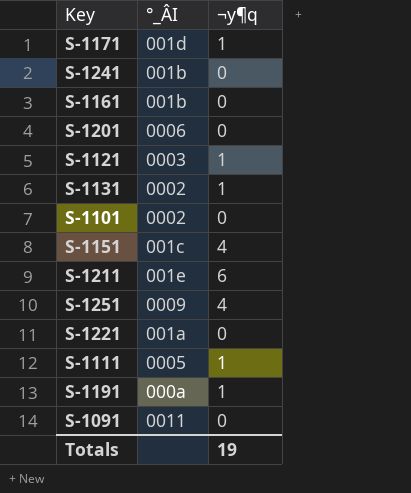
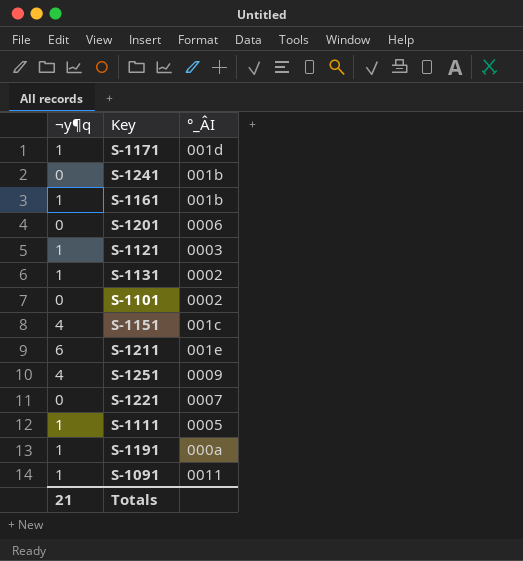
column ¬y¶q | position: 3 -> 1
S-1161 | ¬y¶q: 0 -> 1
S-1221 | °_ÂI: 001a -> 0007
S-1091 | ¬y¶q: 0 -> 1
Totals | ¬y¶q: 19 -> 21

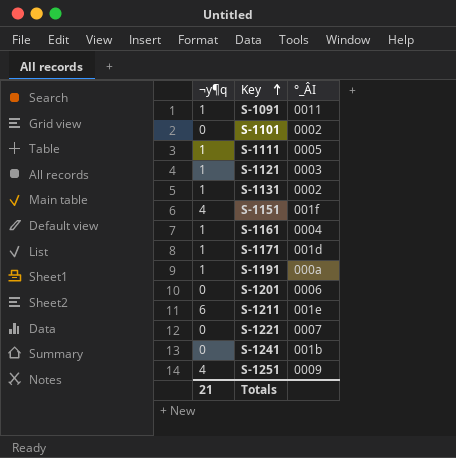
row order: none -> Key ascending
S-1151 | °_ÂI: 001c -> 001f
S-1161 | °_ÂI: 001b -> 0004

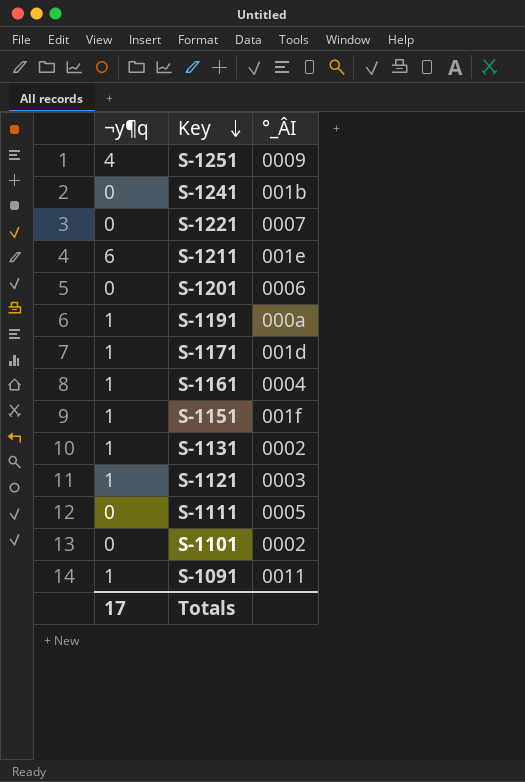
row order: Key ascending -> Key descending
S-1151 | ¬y¶q: 4 -> 1
S-1111 | ¬y¶q: 1 -> 0
Totals | ¬y¶q: 21 -> 17

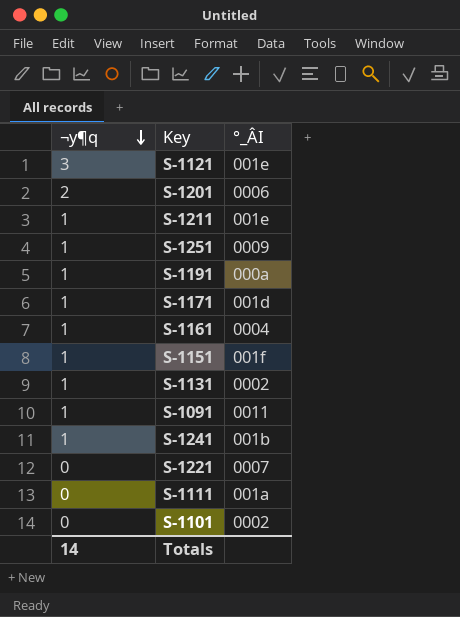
row order: Key descending -> ¬y¶q descending
S-1121 | ¬y¶q: 1 -> 3
S-1121 | °_ÂI: 0003 -> 001e
S-1201 | ¬y¶q: 0 -> 2
S-1211 | ¬y¶q: 6 -> 1
S-1251 | ¬y¶q: 4 -> 1
S-1241 | ¬y¶q: 0 -> 1
S-1111 | °_ÂI: 0005 -> 001a
Totals | ¬y¶q: 17 -> 14

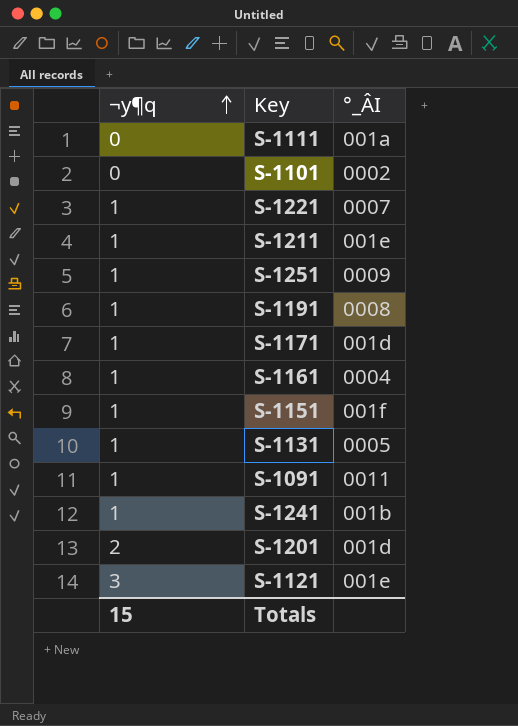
row order: ¬y¶q descending -> ¬y¶q ascending
S-1221 | ¬y¶q: 0 -> 1
S-1191 | °_ÂI: 000a -> 0008
S-1131 | °_ÂI: 0002 -> 0005
S-1201 | °_ÂI: 0006 -> 001d
Totals | ¬y¶q: 14 -> 15

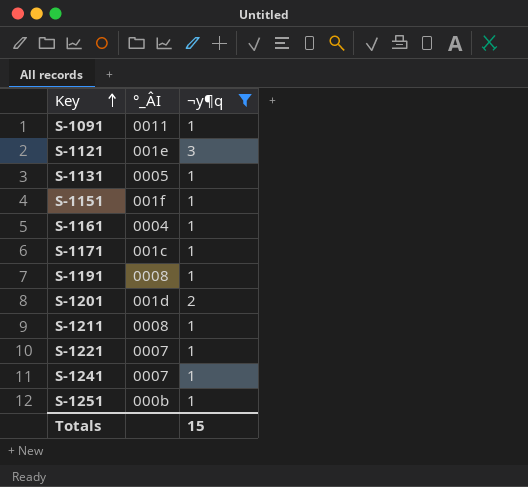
filter: none -> ¬y¶q != 0
row order: ¬y¶q ascending -> Key ascending
column ¬y¶q | position: 1 -> 3
S-1171 | °_ÂI: 001d -> 001c
S-1211 | °_ÂI: 001e -> 0008
S-1241 | °_ÂI: 001b -> 0007
S-1251 | °_ÂI: 0009 -> 000b

